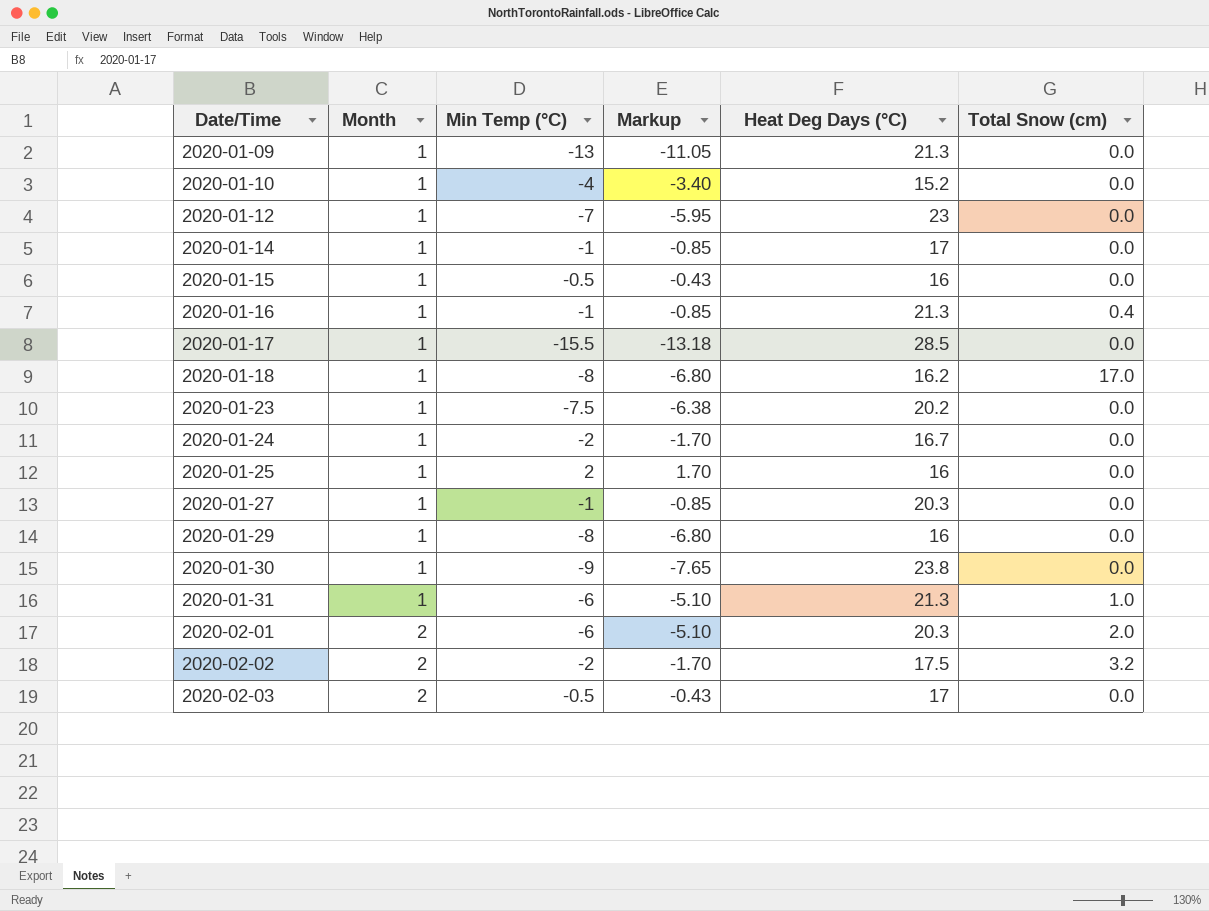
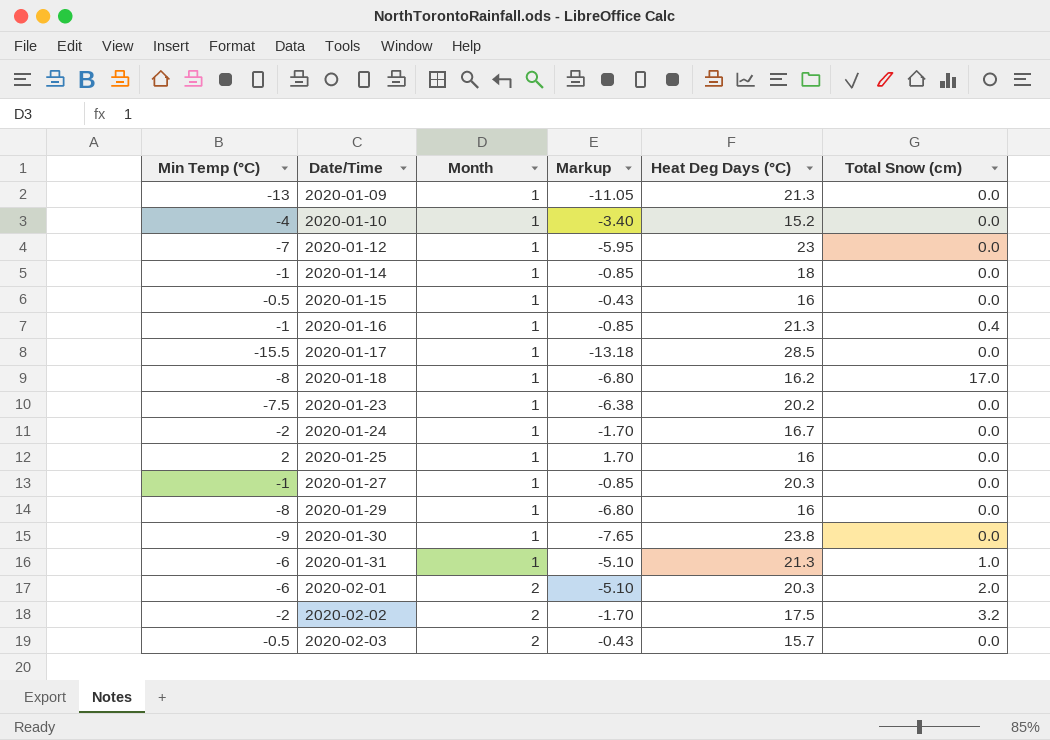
column Min Temp (°C) | position: 3 -> 1
2020-01-14 | Heat Deg Days (°C): 17 -> 18
2020-02-03 | Heat Deg Days (°C): 17 -> 15.7

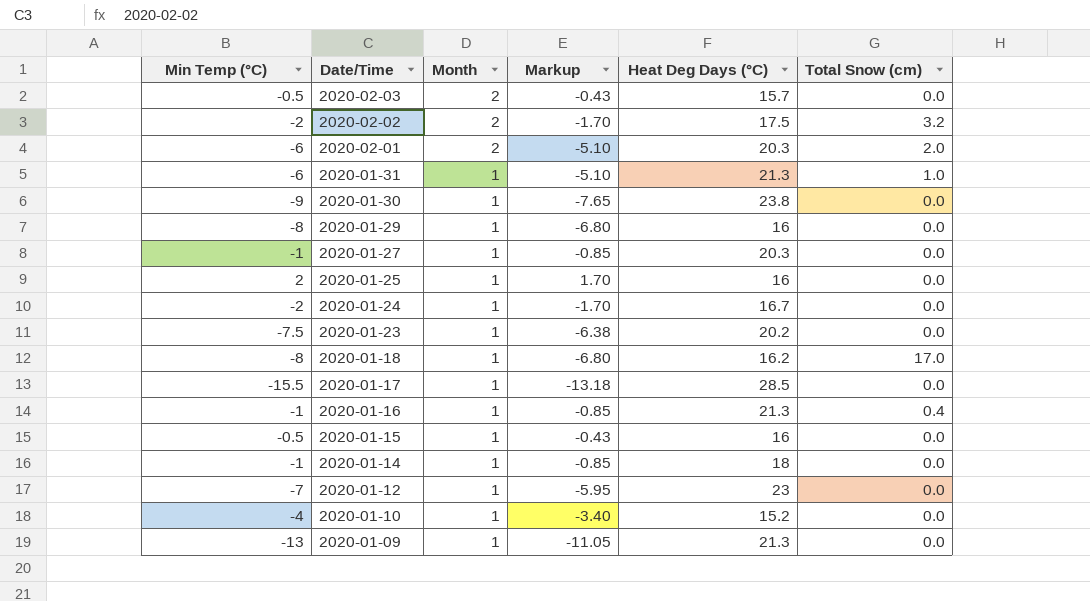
row order: Date/Time ascending -> Date/Time descending

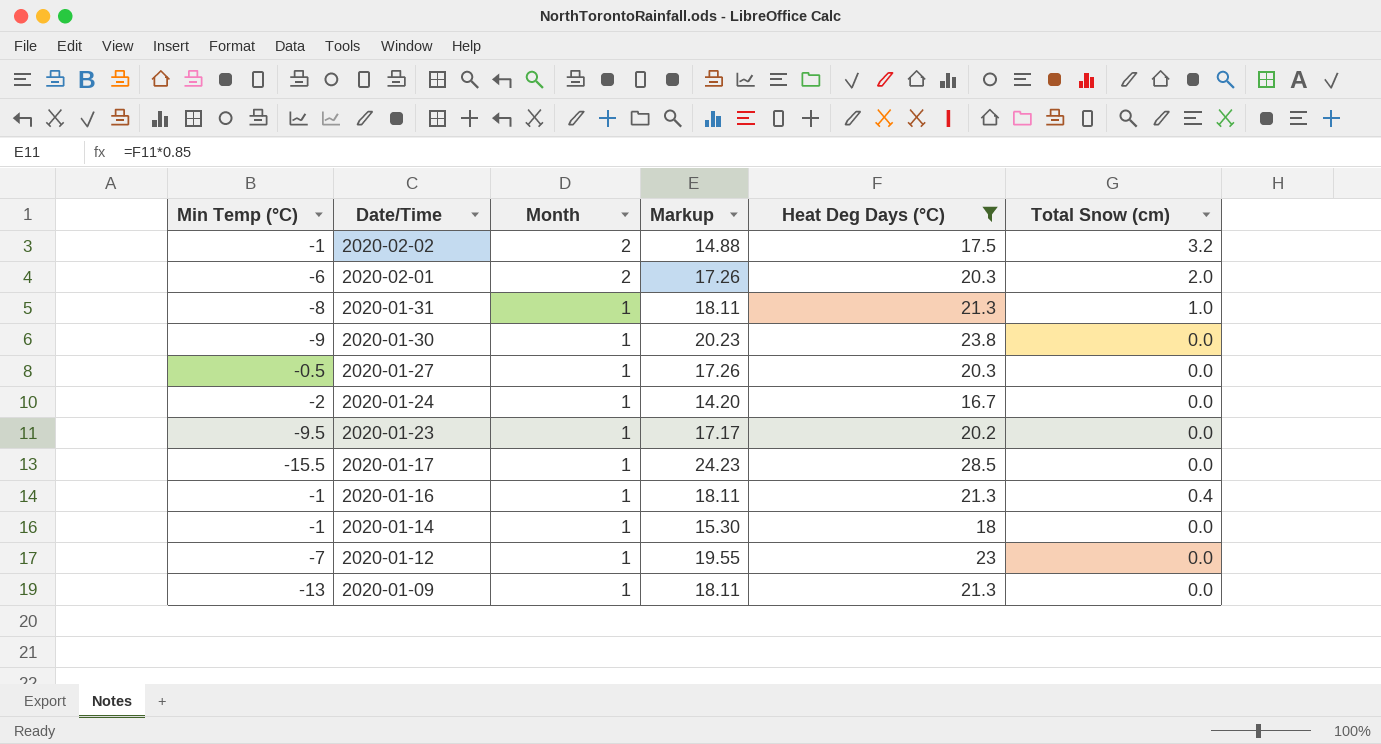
filter: none -> Heat Deg Days (°C) >= 16.7
column Markup | formula: [Min Temp (°C)] * 0.85 -> [Heat Deg Days (°C)] * 0.85
2020-02-02 | Min Temp (°C): -2 -> -1
2020-01-31 | Min Temp (°C): -6 -> -8
2020-01-27 | Min Temp (°C): -1 -> -0.5
2020-01-23 | Min Temp (°C): -7.5 -> -9.5

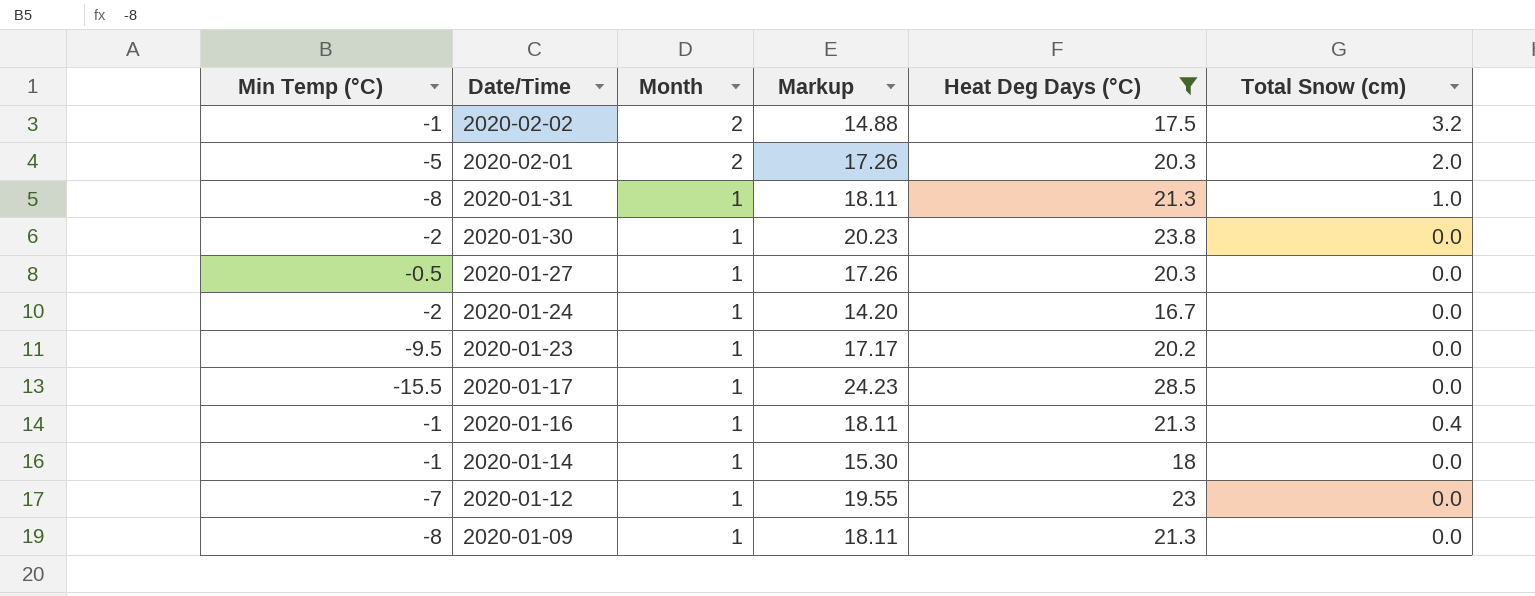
2020-02-01 | Min Temp (°C): -6 -> -5
2020-01-30 | Min Temp (°C): -9 -> -2
2020-01-09 | Min Temp (°C): -13 -> -8

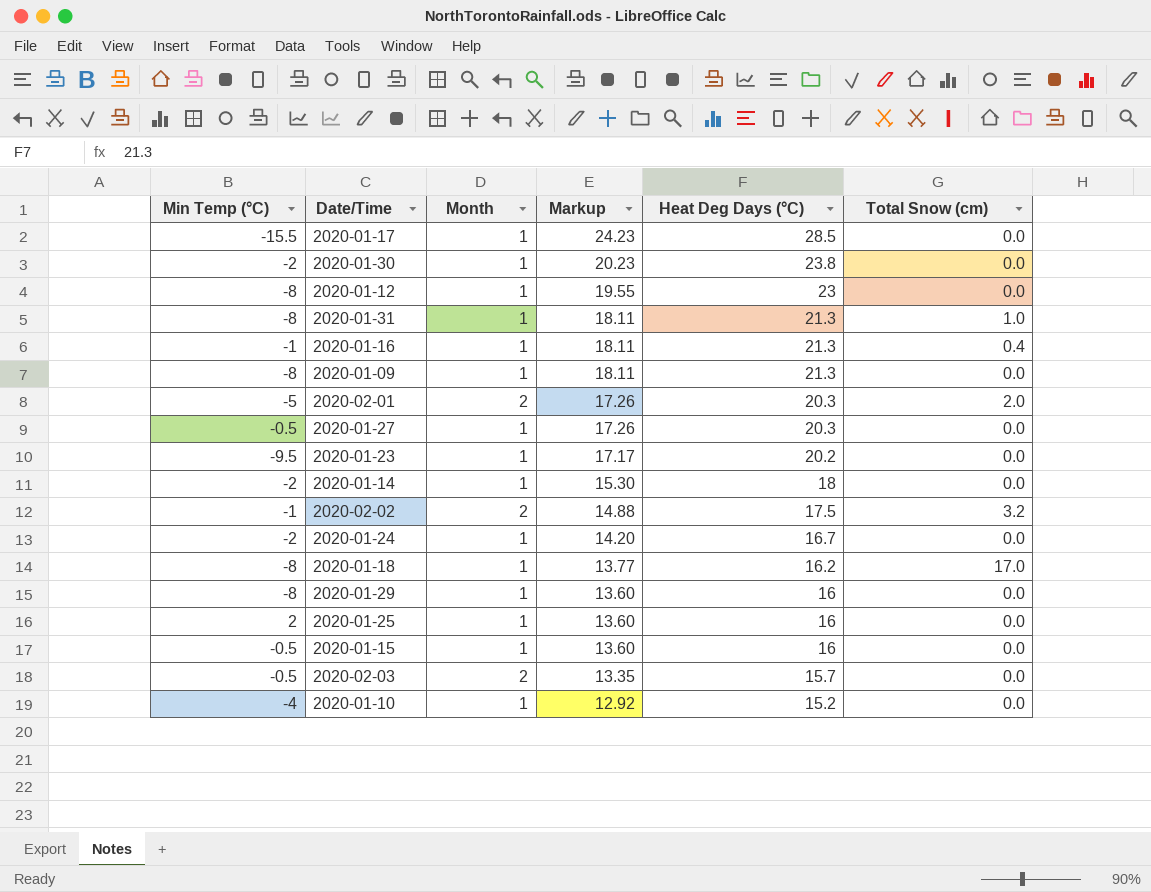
filter: Heat Deg Days (°C) >= 16.7 -> none
row order: Date/Time descending -> Markup descending
2020-01-12 | Min Temp (°C): -7 -> -8
2020-01-14 | Min Temp (°C): -1 -> -2

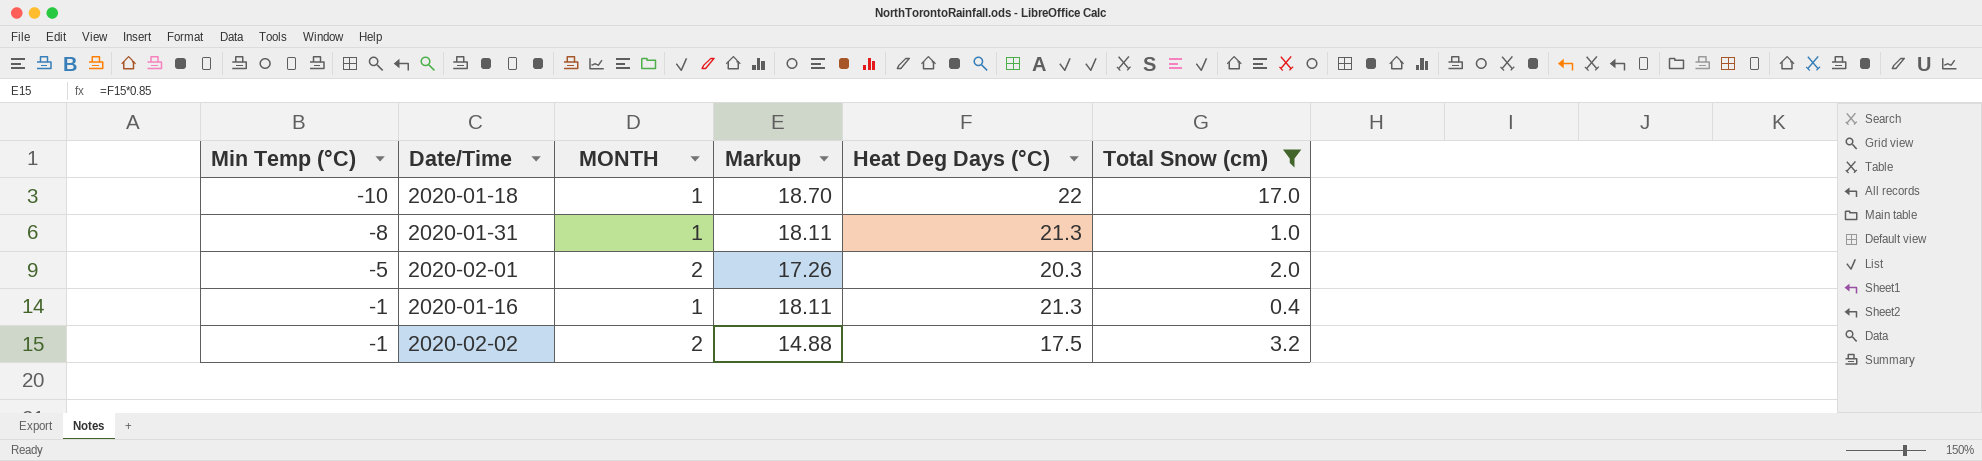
filter: none -> Total Snow (cm) != 0.0
row order: Markup descending -> Min Temp (°C) ascending
column name: Month -> MONTH
2020-01-18 | Min Temp (°C): -8 -> -10
2020-01-18 | Markup: 13.77 -> 18.70
2020-01-18 | Heat Deg Days (°C): 16.2 -> 22

